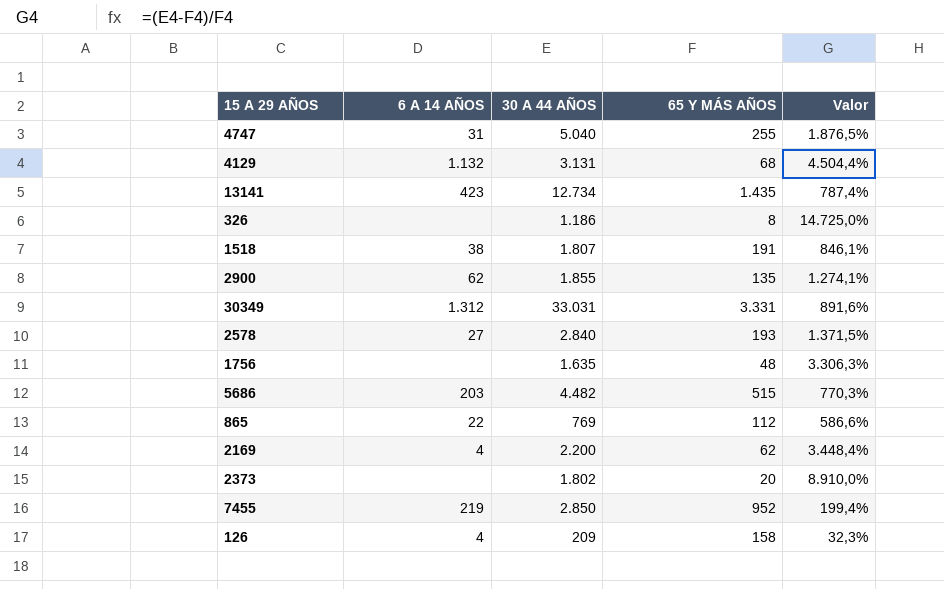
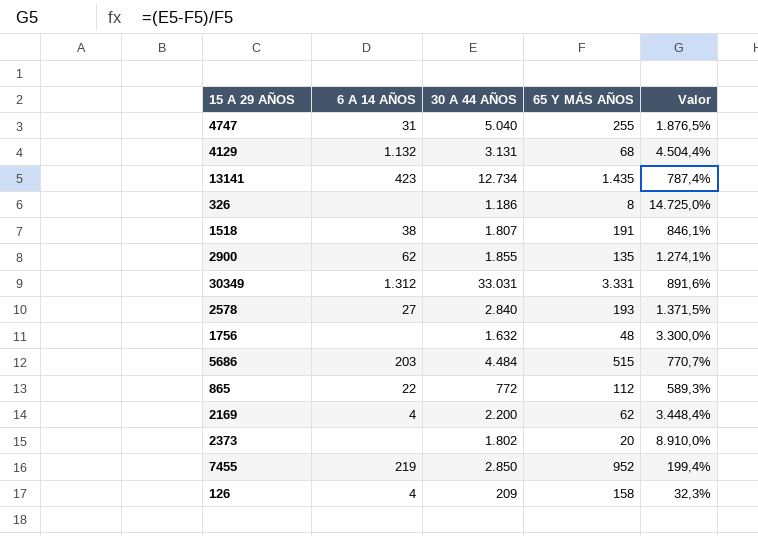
1756 | 30 A 44 AÑOS: 1.635 -> 1.632
1756 | Valor: 3.306,3% -> 3.300,0%
5686 | 30 A 44 AÑOS: 4.482 -> 4.484
5686 | Valor: 770,3% -> 770,7%
865 | 30 A 44 AÑOS: 769 -> 772
865 | Valor: 586,6% -> 589,3%

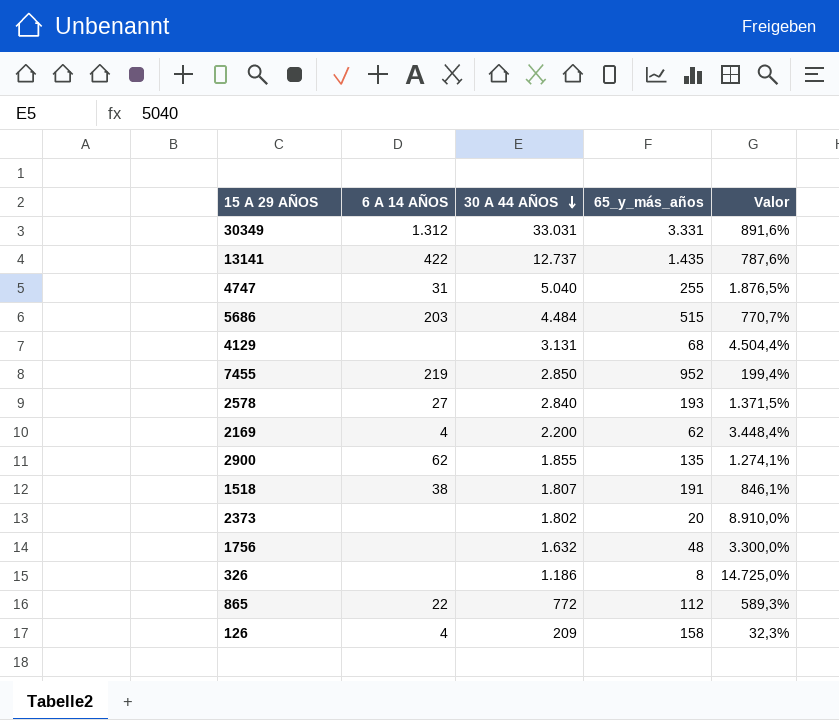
row order: none -> 30 A 44 AÑOS descending
column name: 65 Y MÁS AÑOS -> 65_y_más_años
13141 | 6 A 14 AÑOS: 423 -> 422
13141 | 30 A 44 AÑOS: 12.734 -> 12.737
13141 | Valor: 787,4% -> 787,6%
4129 | 6 A 14 AÑOS: 1.132 -> none

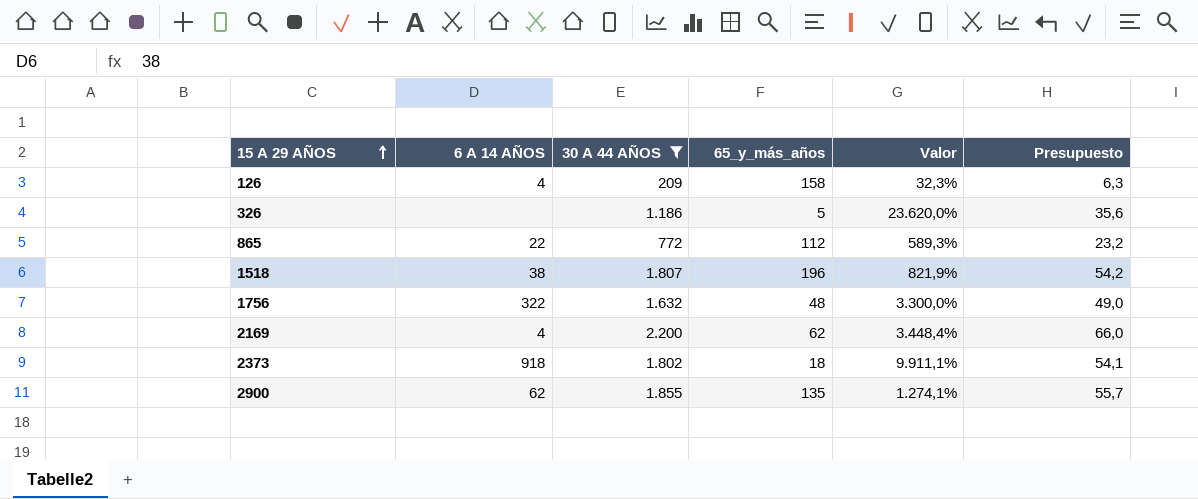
filter: none -> 30 A 44 AÑOS <= 2.200
row order: 30 A 44 AÑOS descending -> 15 A 29 AÑOS ascending
column Presupuesto | formula: none -> [30 A 44 AÑOS] * 0,03
326 | 65_y_más_años: 8 -> 5
326 | Valor: 14.725,0% -> 23.620,0%
1518 | 65_y_más_años: 191 -> 196
1518 | Valor: 846,1% -> 821,9%
1756 | 6 A 14 AÑOS: none -> 322
2373 | 6 A 14 AÑOS: none -> 918
2373 | 65_y_más_años: 20 -> 18
2373 | Valor: 8.910,0% -> 9.911,1%

